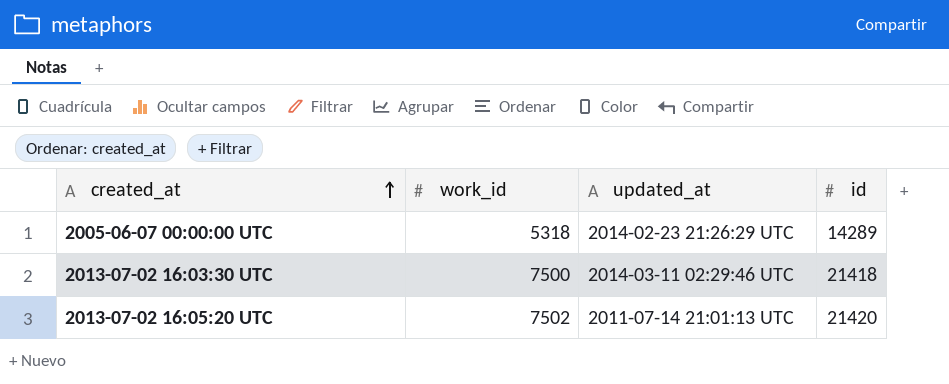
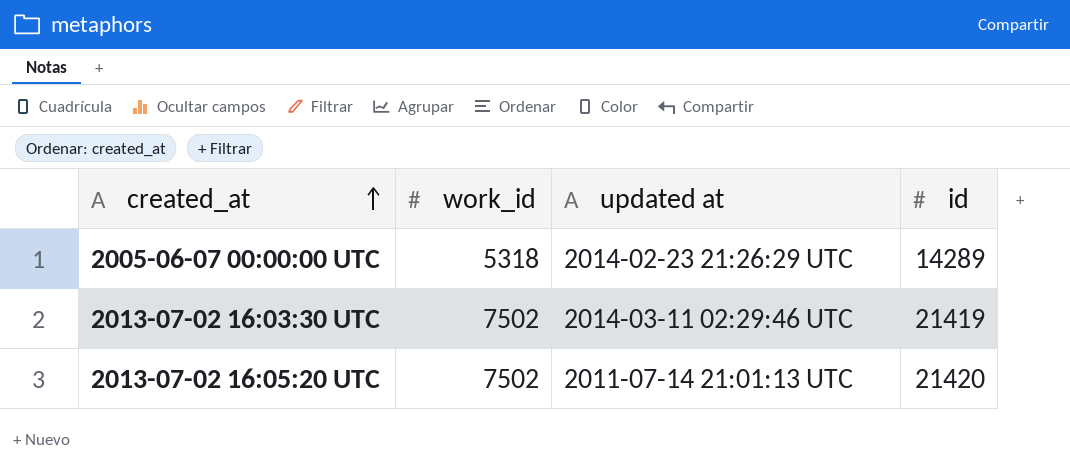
column name: updated_at -> updated at
2013-07-02 16:03:30 UTC | work_id: 7500 -> 7502
2013-07-02 16:03:30 UTC | id: 21418 -> 21419

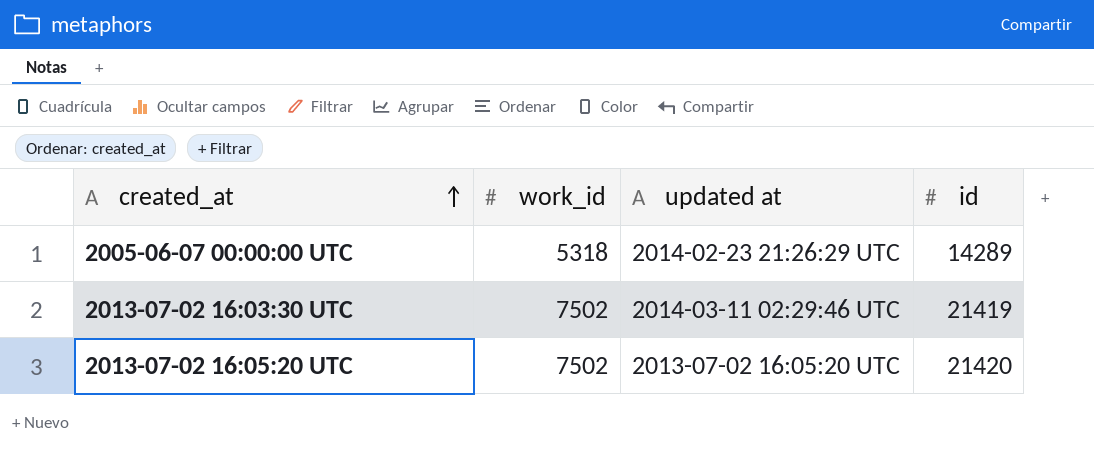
2013-07-02 16:05:20 UTC | updated at: 2011-07-14 21:01:13 UTC -> 2013-07-02 16:05:20 UTC

